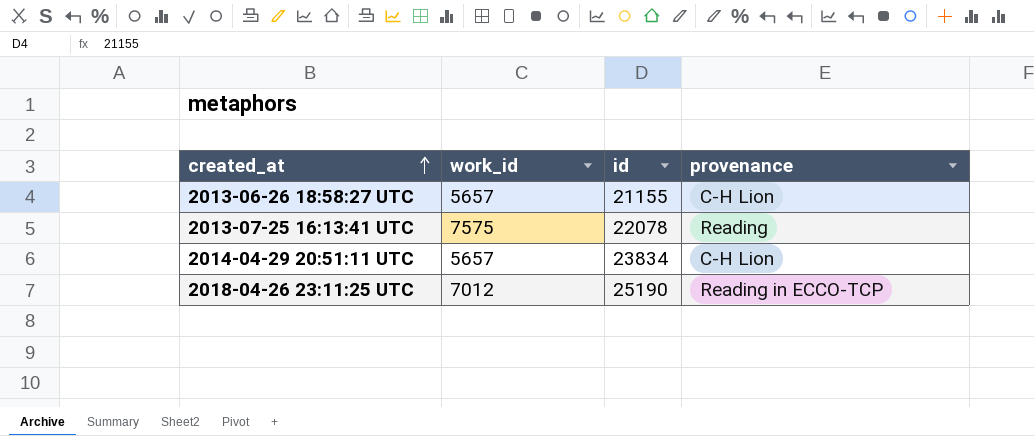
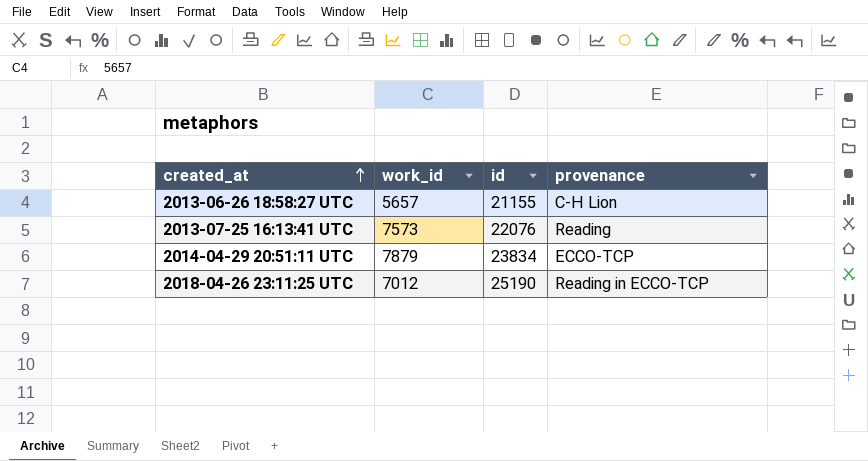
2013-07-25 16:13:41 UTC | work_id: 7575 -> 7573
2013-07-25 16:13:41 UTC | id: 22078 -> 22076
2014-04-29 20:51:11 UTC | work_id: 5657 -> 7879
2014-04-29 20:51:11 UTC | provenance: C-H Lion -> ECCO-TCP

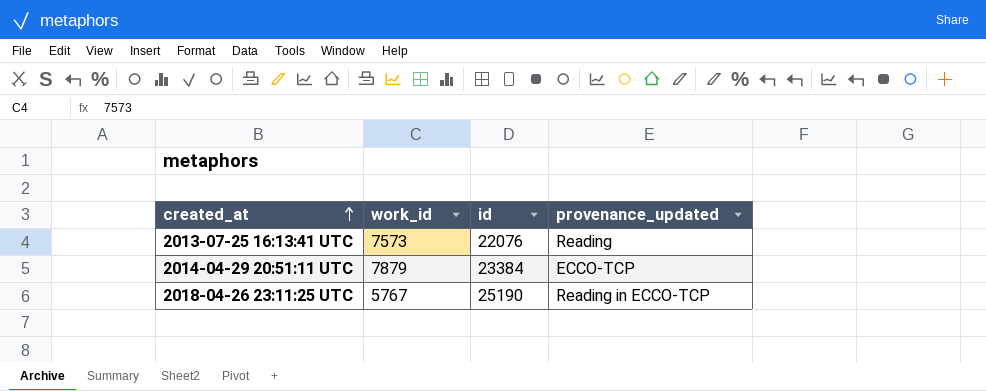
column name: provenance -> provenance_updated
row 2013-06-26 18:58:27 UTC: 5657 | 21155 | C-H Lion -> none
2014-04-29 20:51:11 UTC | id: 23834 -> 23384
2018-04-26 23:11:25 UTC | work_id: 7012 -> 5767

